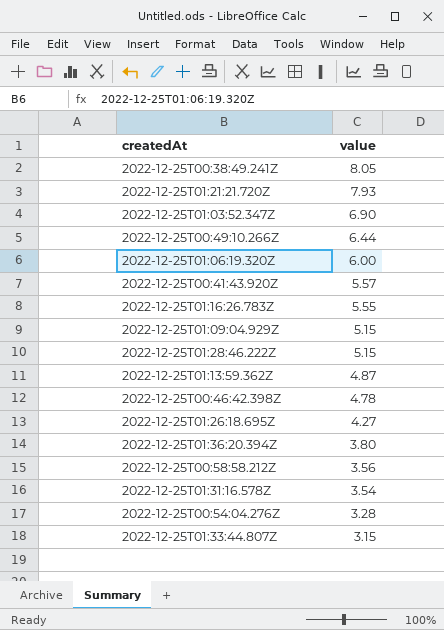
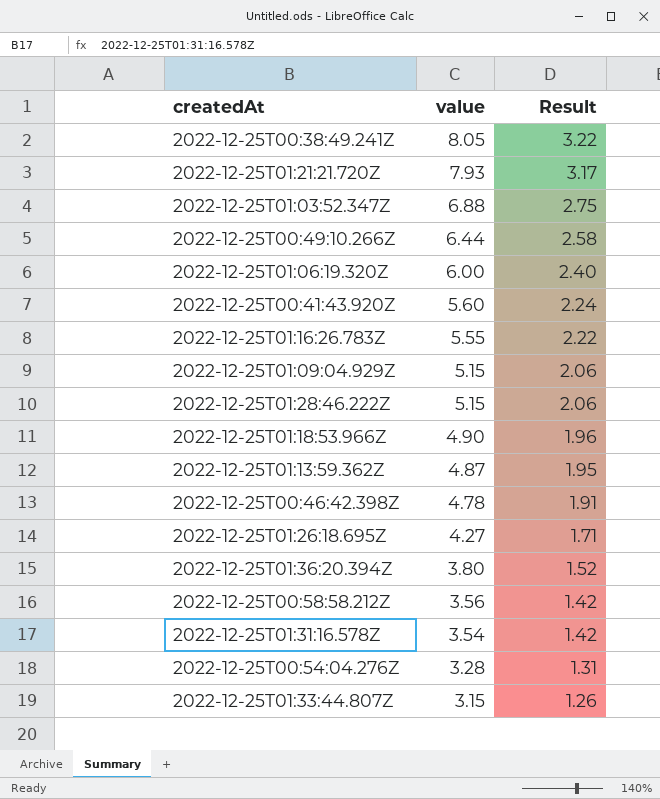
column Result | formula: none -> [value] * 0.4
2022-12-25T01:03:52.347Z | value: 6.90 -> 6.88
2022-12-25T00:41:43.920Z | value: 5.57 -> 5.60
row 2022-12-25T01:18:53.966Z: none -> 4.90 | 1.96

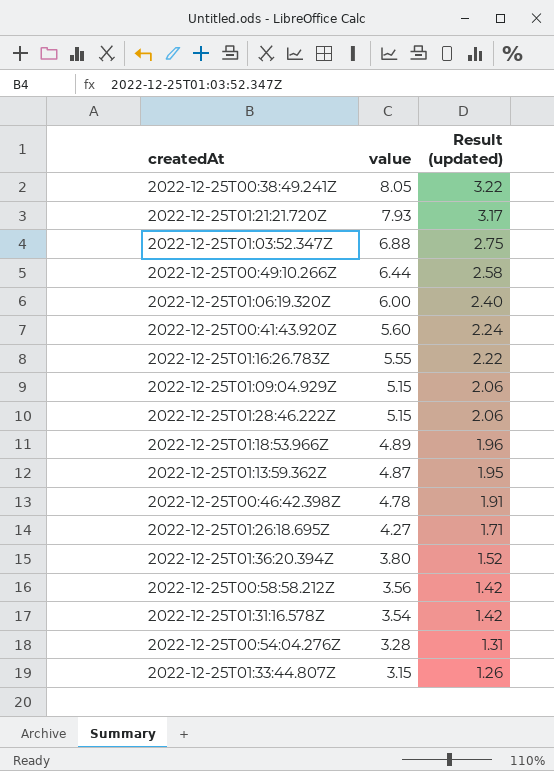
column name: Result -> Result (updated)
2022-12-25T01:18:53.966Z | value: 4.90 -> 4.89

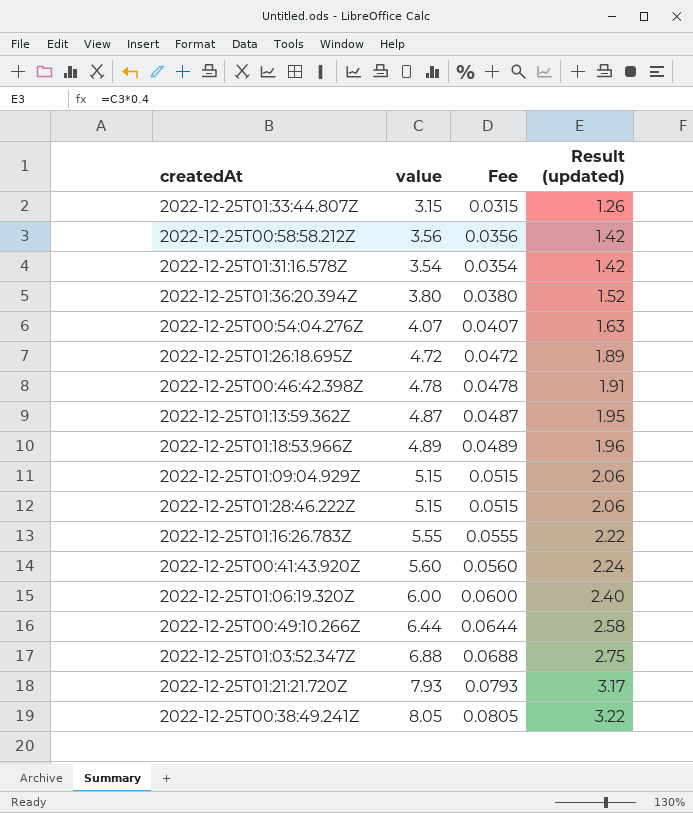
row order: value descending -> Result (updated) ascending
column Fee | formula: none -> [value] * 0.01
2022-12-25T00:54:04.276Z | value: 3.28 -> 4.07
2022-12-25T00:54:04.276Z | Result (updated): 1.31 -> 1.63
2022-12-25T01:26:18.695Z | value: 4.27 -> 4.72
2022-12-25T01:26:18.695Z | Result (updated): 1.71 -> 1.89

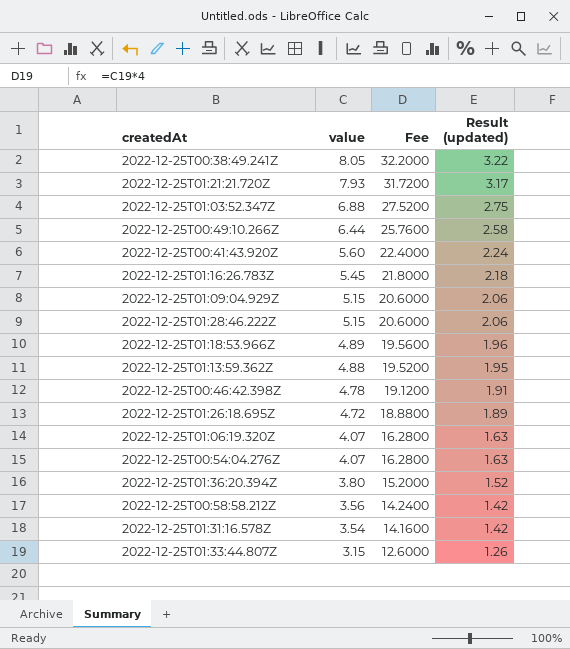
row order: Result (updated) ascending -> value descending
column Fee | formula: [value] * 0.01 -> [value] * 4
2022-12-25T01:16:26.783Z | value: 5.55 -> 5.45
2022-12-25T01:16:26.783Z | Result (updated): 2.22 -> 2.18
2022-12-25T01:13:59.362Z | value: 4.87 -> 4.88
2022-12-25T01:06:19.320Z | value: 6.00 -> 4.07
2022-12-25T01:06:19.320Z | Result (updated): 2.40 -> 1.63

